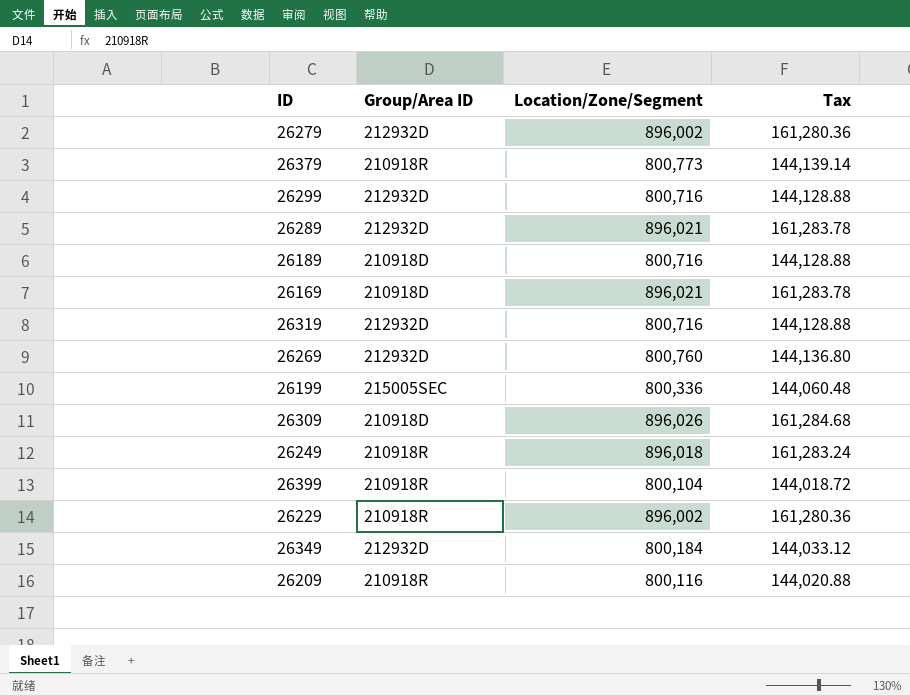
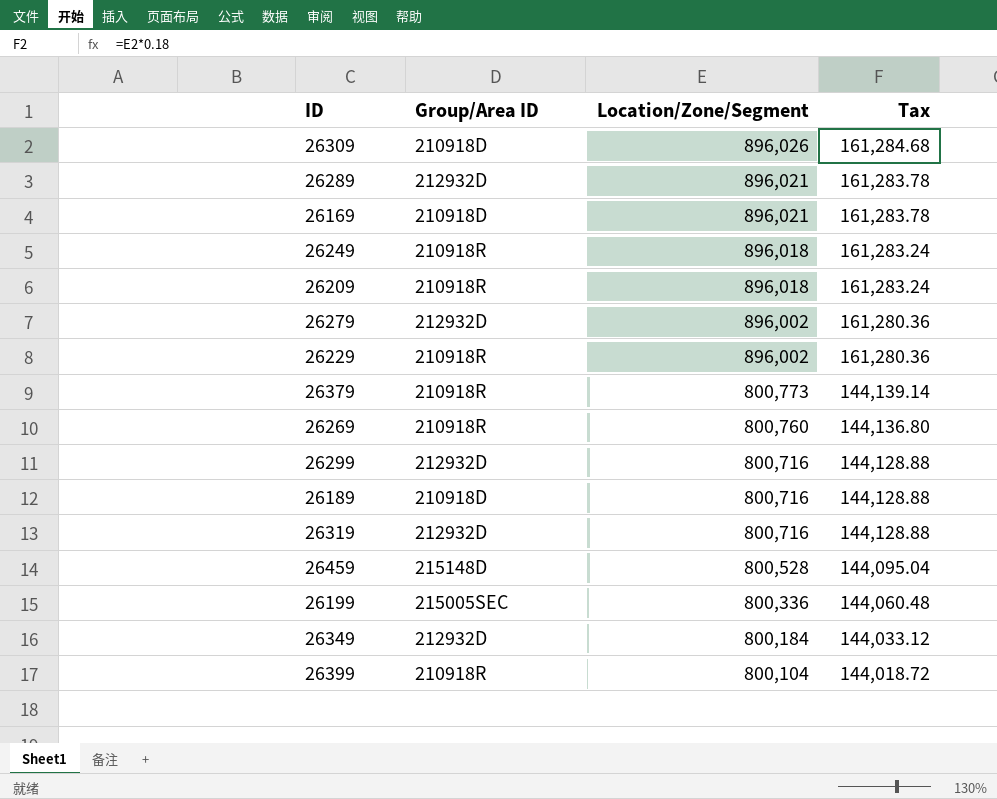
row order: none -> Location/Zone/Segment descending
26209 | Location/Zone/Segment: 800,116 -> 896,018
26209 | Tax: 144,020.88 -> 161,283.24
26269 | Group/Area ID: 212932D -> 210918R
row 26459: none -> 215148D | 800,528 | 144,095.04

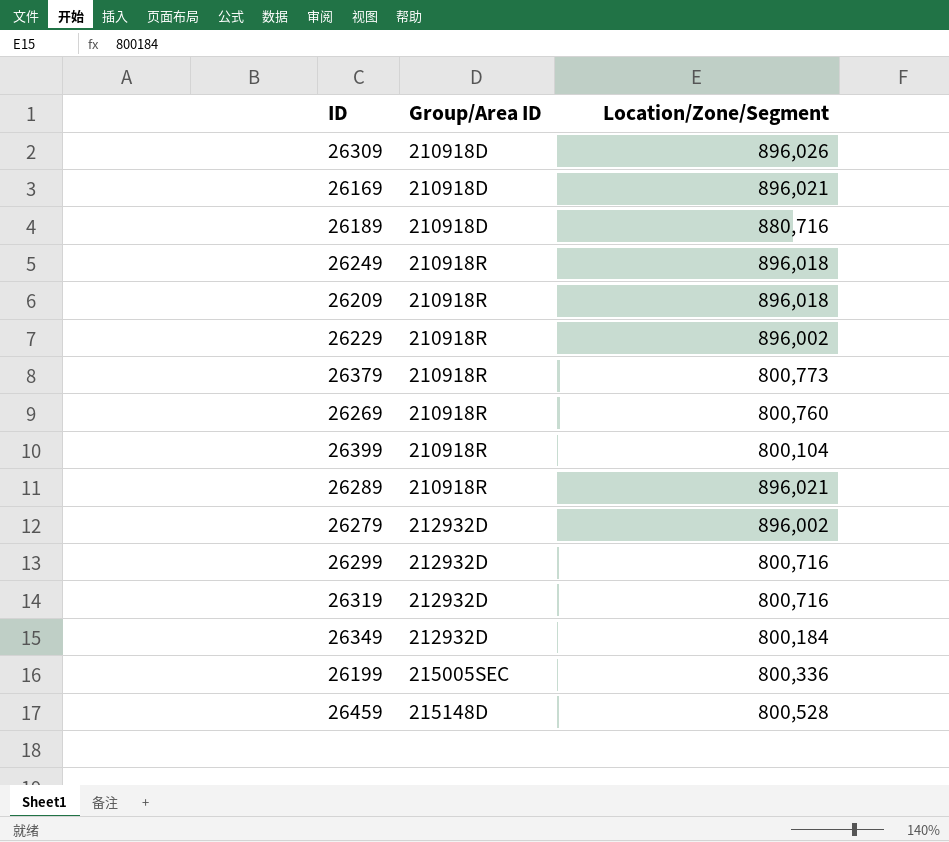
row order: Location/Zone/Segment descending -> Group/Area ID ascending
column Tax | formula: [Location/Zone/Segment] * 0.18 -> none
26189 | Location/Zone/Segment: 800,716 -> 880,716
26289 | Group/Area ID: 212932D -> 210918R

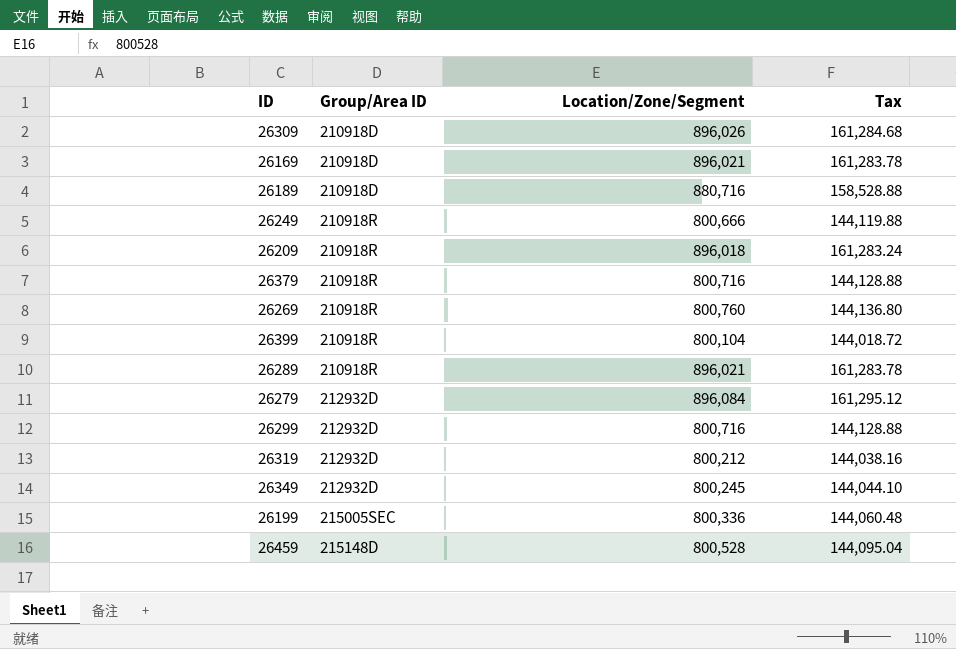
column Tax | formula: none -> [Location/Zone/Segment] * 0.18
row 26229: 210918R | 896,002 -> none
26249 | Location/Zone/Segment: 896,018 -> 800,666
26379 | Location/Zone/Segment: 800,773 -> 800,716
26279 | Location/Zone/Segment: 896,002 -> 896,084
26319 | Location/Zone/Segment: 800,716 -> 800,212
26349 | Location/Zone/Segment: 800,184 -> 800,245

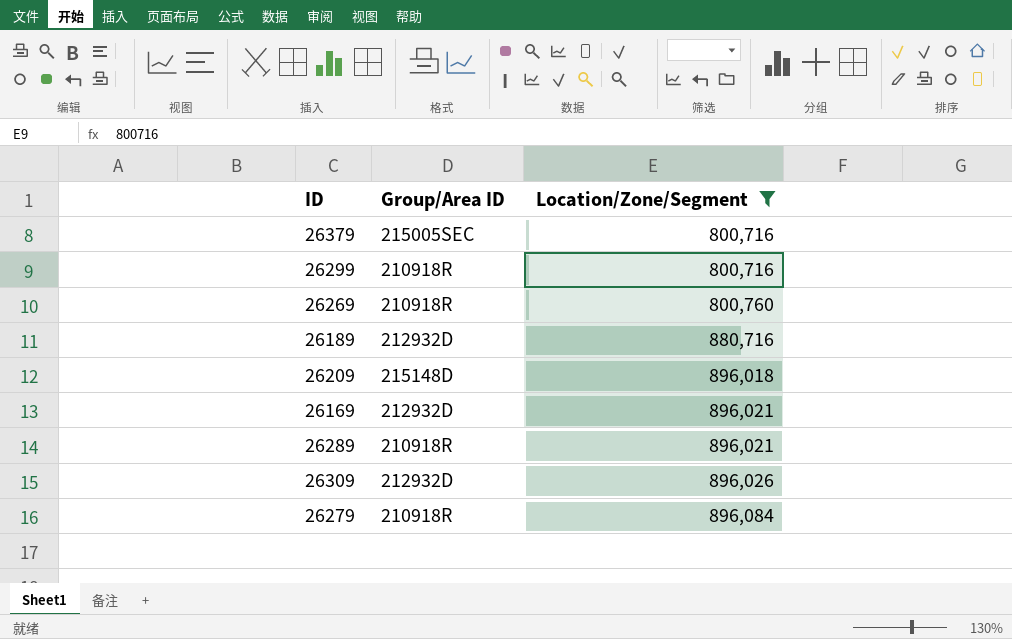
filter: none -> Location/Zone/Segment >= 800,716
row order: Group/Area ID ascending -> Location/Zone/Segment ascending
column Tax | formula: [Location/Zone/Segment] * 0.18 -> none
26379 | Group/Area ID: 210918R -> 215005SEC
26299 | Group/Area ID: 212932D -> 210918R
26189 | Group/Area ID: 210918D -> 212932D
26209 | Group/Area ID: 210918R -> 215148D
26169 | Group/Area ID: 210918D -> 212932D
26309 | Group/Area ID: 210918D -> 212932D
26279 | Group/Area ID: 212932D -> 210918R

